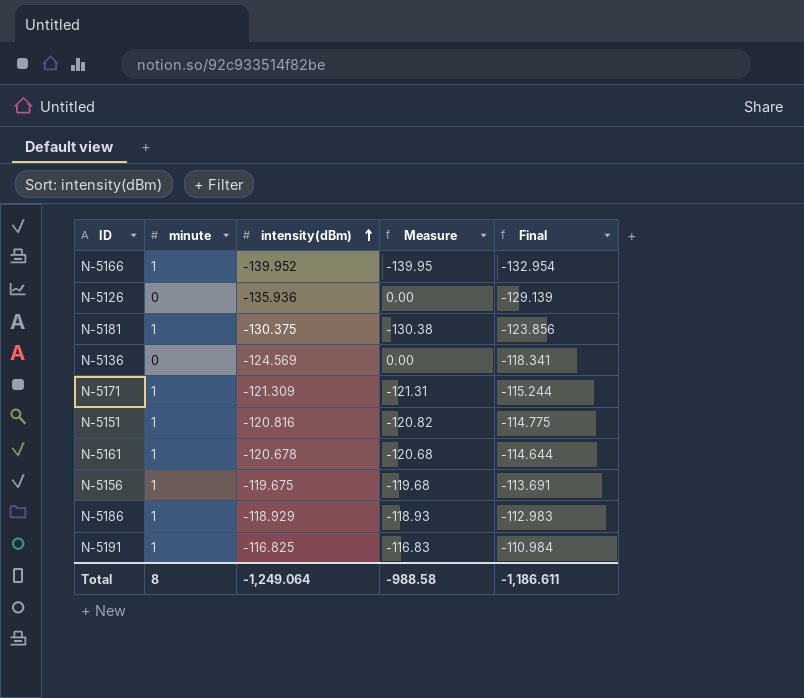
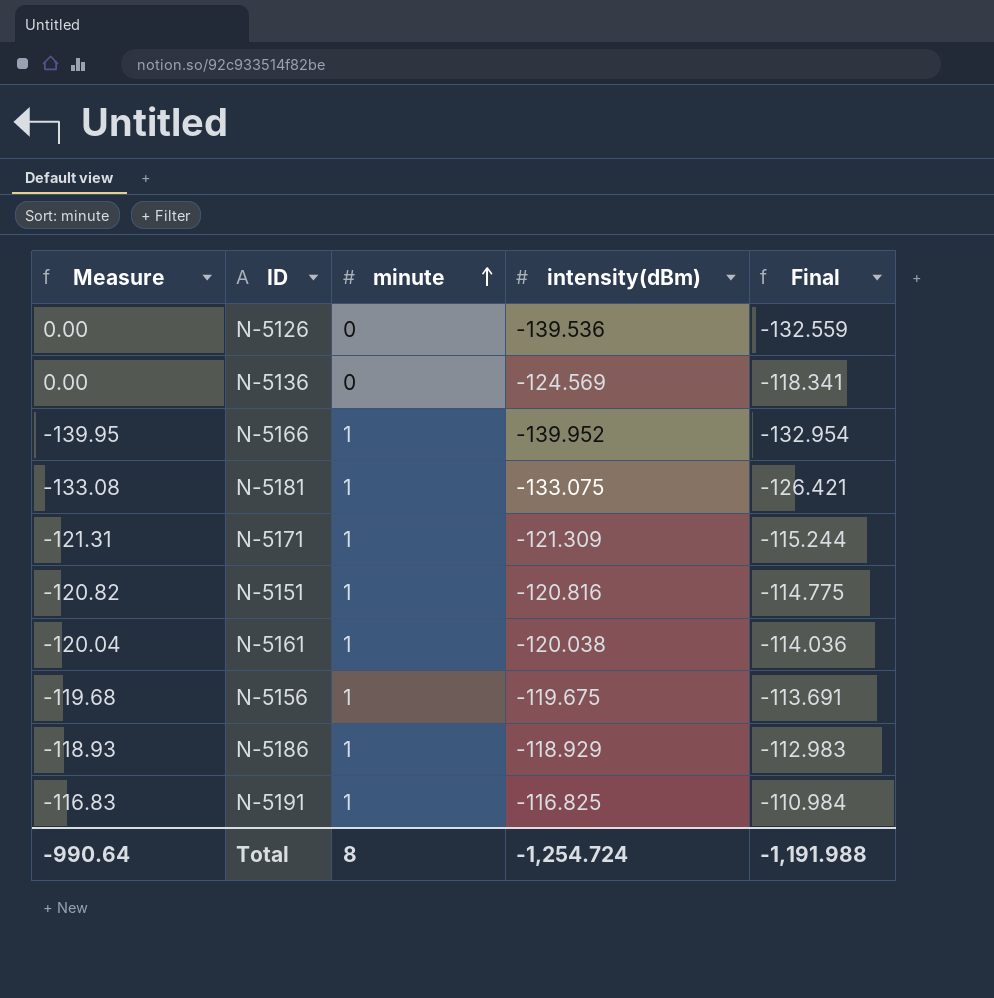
row order: intensity(dBm) ascending -> minute ascending
column Measure | position: 4 -> 1
N-5126 | intensity(dBm): -135.936 -> -139.536
N-5126 | Final: -129.139 -> -132.559
N-5181 | Measure: -130.38 -> -133.08
N-5181 | intensity(dBm): -130.375 -> -133.075
N-5181 | Final: -123.856 -> -126.421
N-5161 | Measure: -120.68 -> -120.04
N-5161 | intensity(dBm): -120.678 -> -120.038
N-5161 | Final: -114.644 -> -114.036
Total | Measure: -988.58 -> -990.64
Total | intensity(dBm): -1,249.064 -> -1,254.724
Total | Final: -1,186.611 -> -1,191.988

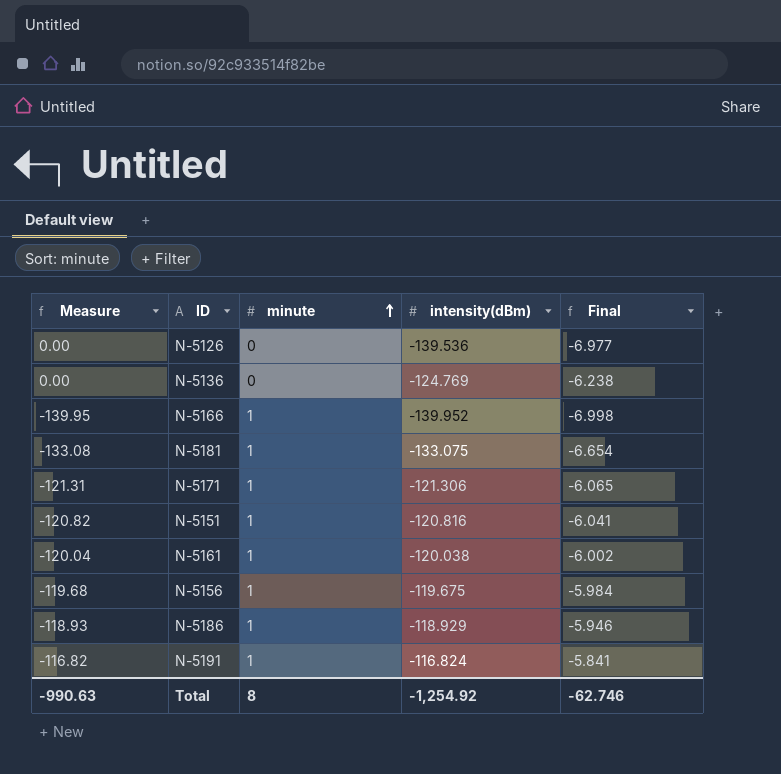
column Final | formula: [intensity(dBm)] * 0.95 -> [intensity(dBm)] * 0.05
N-5136 | intensity(dBm): -124.569 -> -124.769
N-5171 | intensity(dBm): -121.309 -> -121.306
N-5191 | Measure: -116.83 -> -116.82
N-5191 | intensity(dBm): -116.825 -> -116.824
Total | Measure: -990.64 -> -990.63
Total | intensity(dBm): -1,254.724 -> -1,254.92
Total | Final: -1,191.988 -> -62.746

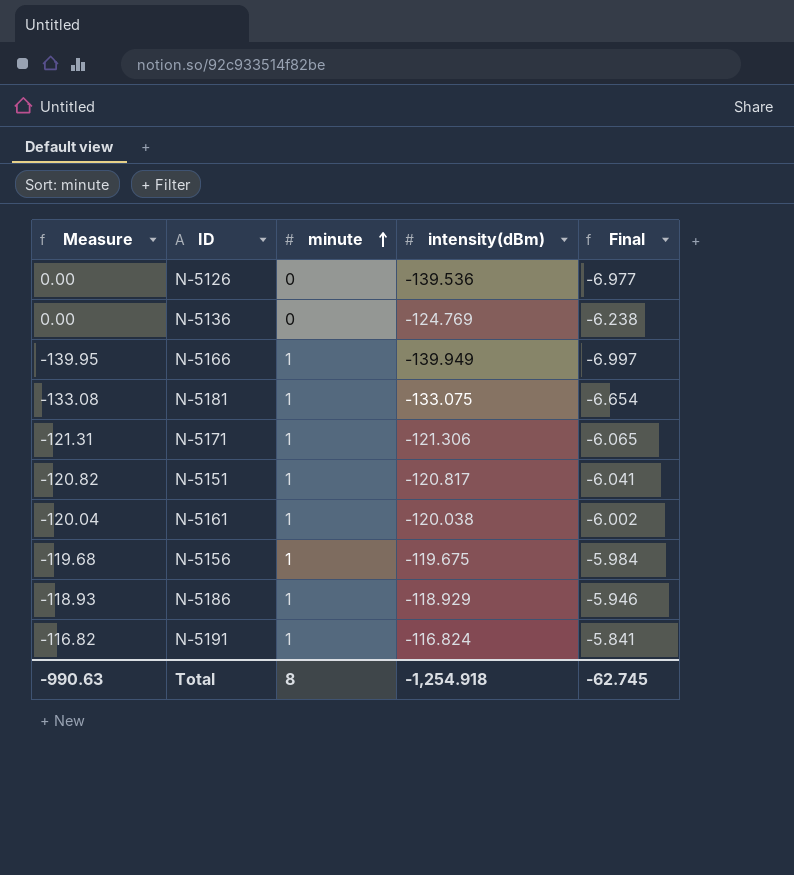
N-5166 | intensity(dBm): -139.952 -> -139.949
N-5166 | Final: -6.998 -> -6.997
N-5151 | intensity(dBm): -120.816 -> -120.817
Total | intensity(dBm): -1,254.92 -> -1,254.918
Total | Final: -62.746 -> -62.745

